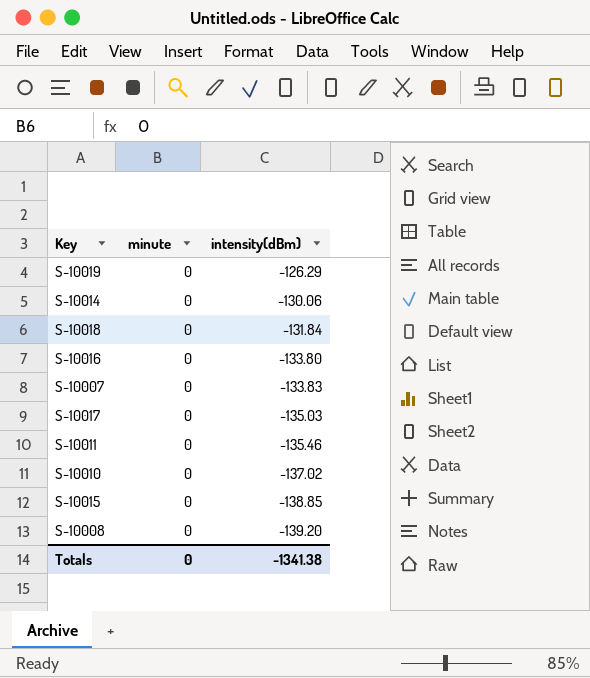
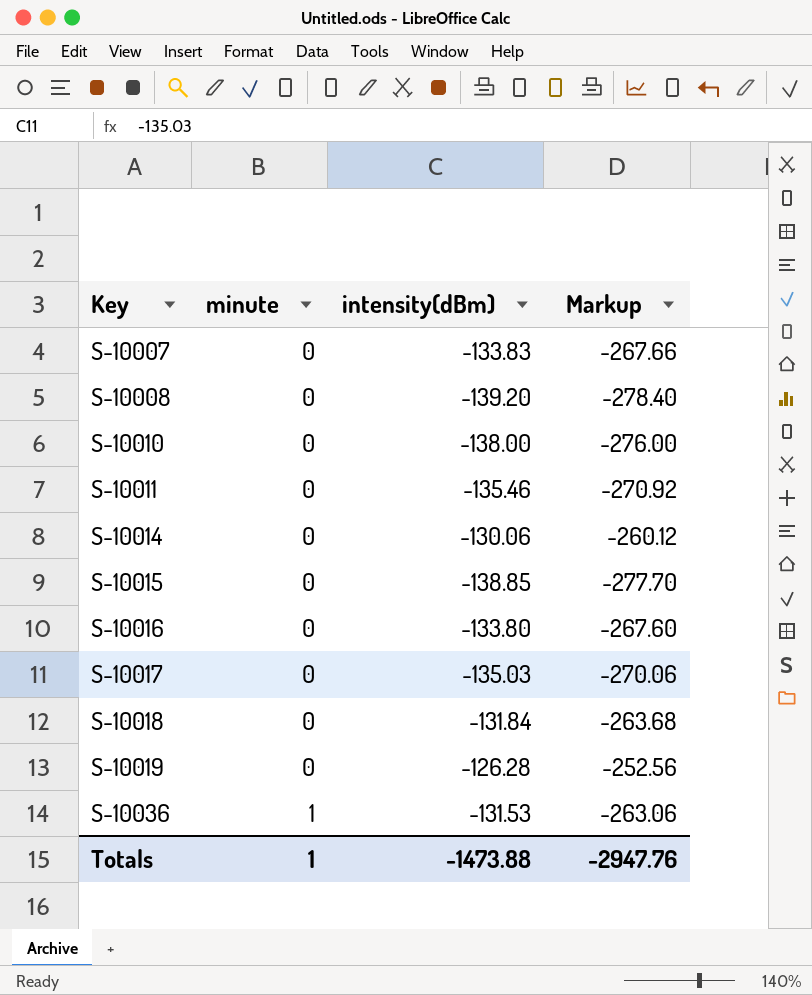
row order: intensity(dBm) descending -> Key ascending
column Markup | formula: none -> [intensity(dBm)] * 2
S-10010 | intensity(dBm): -137.02 -> -138.00
S-10019 | intensity(dBm): -126.29 -> -126.28
row S-10036: none -> 1 | -131.53 | -263.06
Totals | minute: 0 -> 1
Totals | intensity(dBm): -1341.38 -> -1473.88

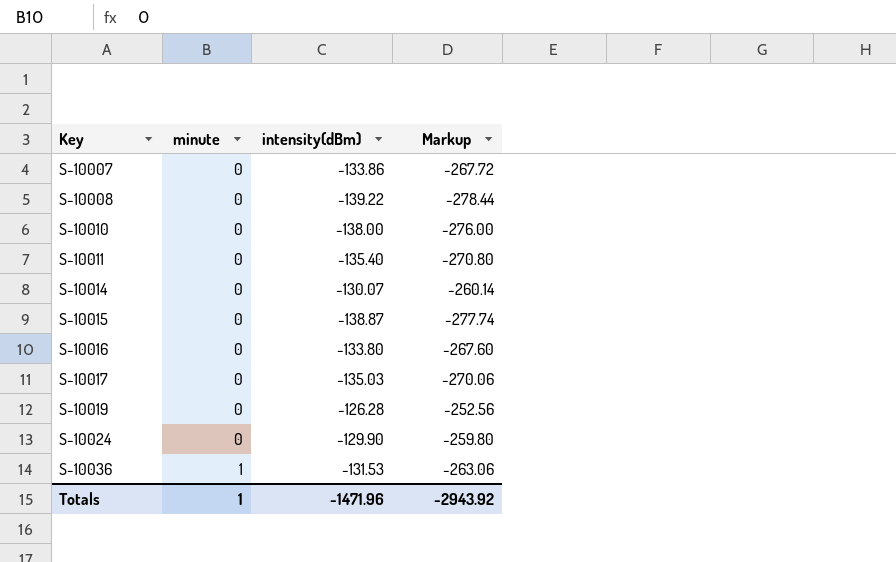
row S-10018: 0 | -131.84 | -263.68 -> none
S-10007 | intensity(dBm): -133.83 -> -133.86
S-10007 | Markup: -267.66 -> -267.72
S-10008 | intensity(dBm): -139.20 -> -139.22
S-10008 | Markup: -278.40 -> -278.44
S-10011 | intensity(dBm): -135.46 -> -135.40
S-10011 | Markup: -270.92 -> -270.80
S-10014 | intensity(dBm): -130.06 -> -130.07
S-10014 | Markup: -260.12 -> -260.14
S-10015 | intensity(dBm): -138.85 -> -138.87
S-10015 | Markup: -277.70 -> -277.74
row S-10024: none -> 0 | -129.90 | -259.80
Totals | intensity(dBm): -1473.88 -> -1471.96
Totals | Markup: -2947.76 -> -2943.92

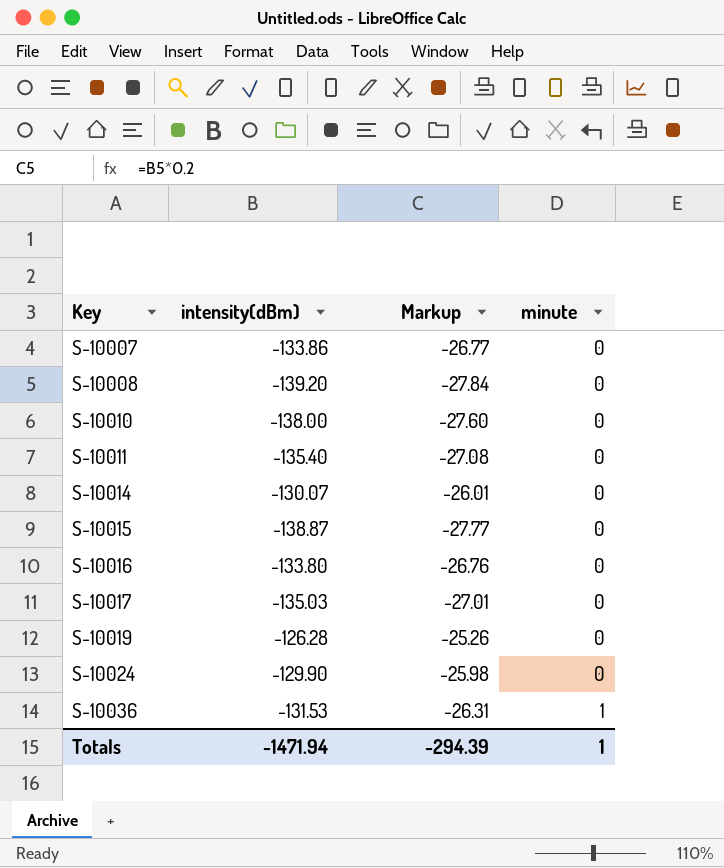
column Markup | formula: [intensity(dBm)] * 2 -> [intensity(dBm)] * 0.2
column minute | position: 2 -> 4
S-10008 | intensity(dBm): -139.22 -> -139.20
Totals | intensity(dBm): -1471.96 -> -1471.94
Totals | Markup: -2943.92 -> -294.39

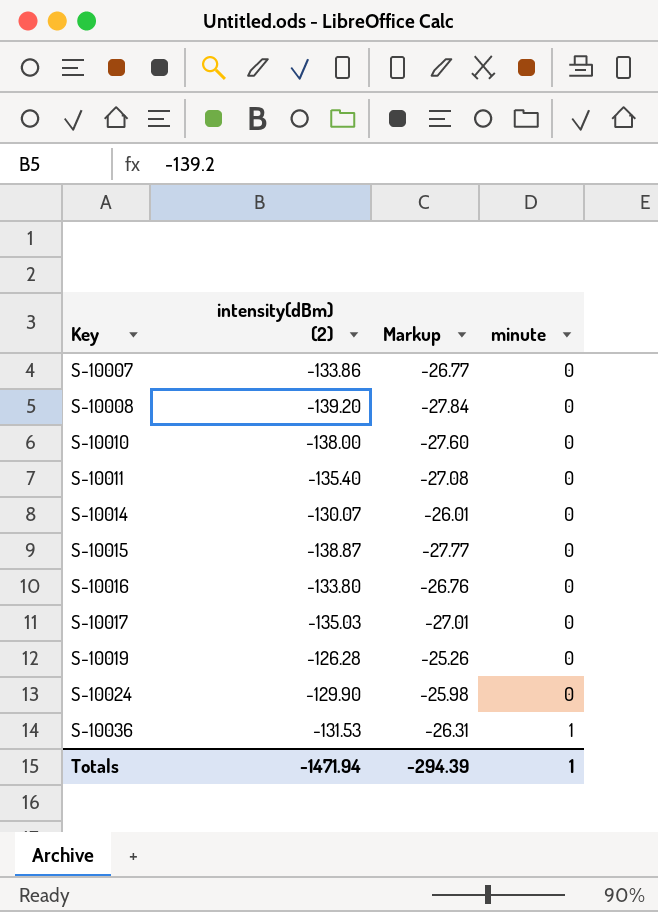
column name: intensity(dBm) -> intensity(dBm) (2)

